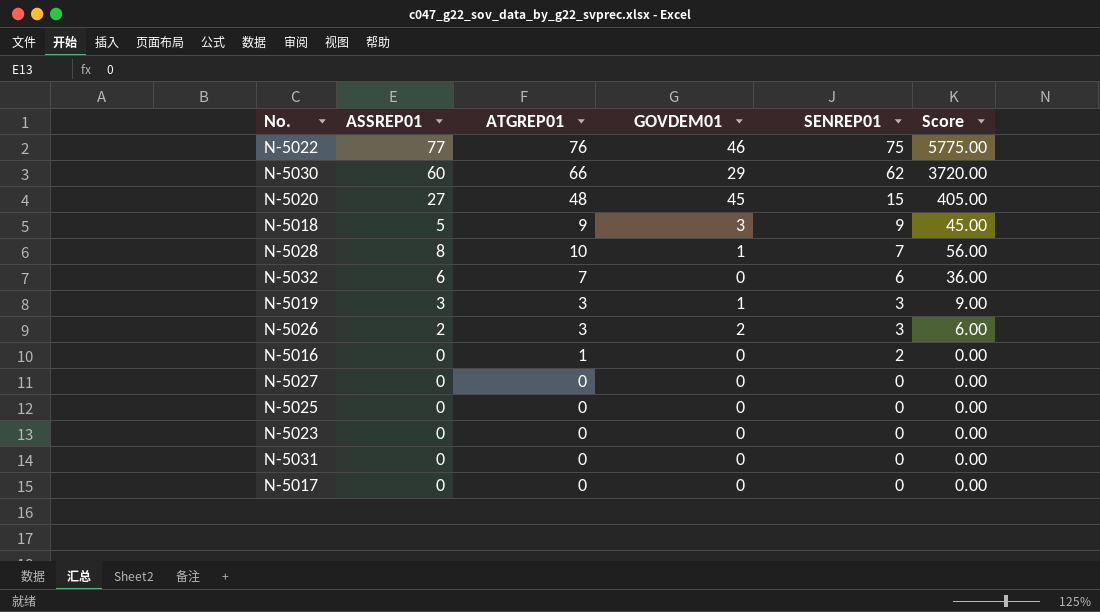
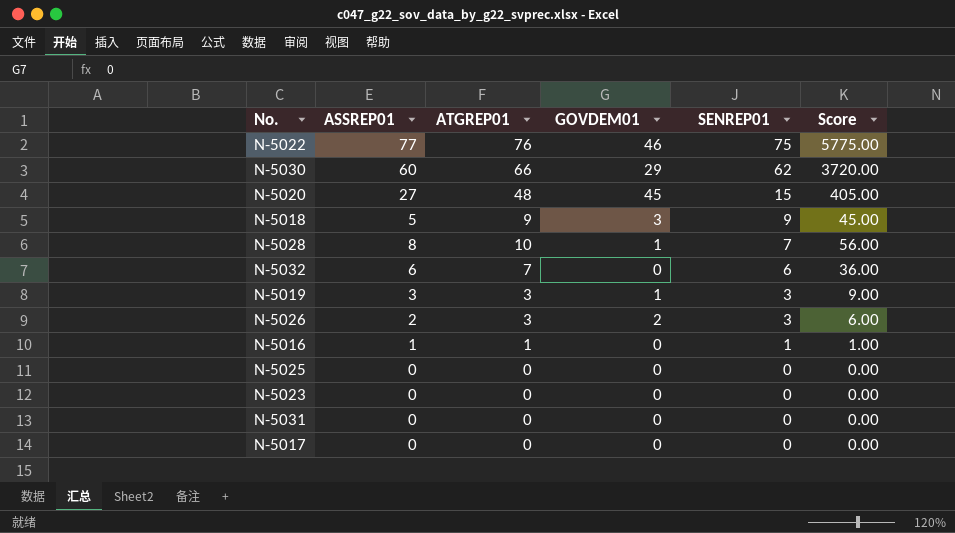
row N-5027: 0 | 0 | 0 | 0 | 0.00 -> none
N-5016 | ASSREP01: 0 -> 1
N-5016 | SENREP01: 2 -> 1
N-5016 | Score: 0.00 -> 1.00

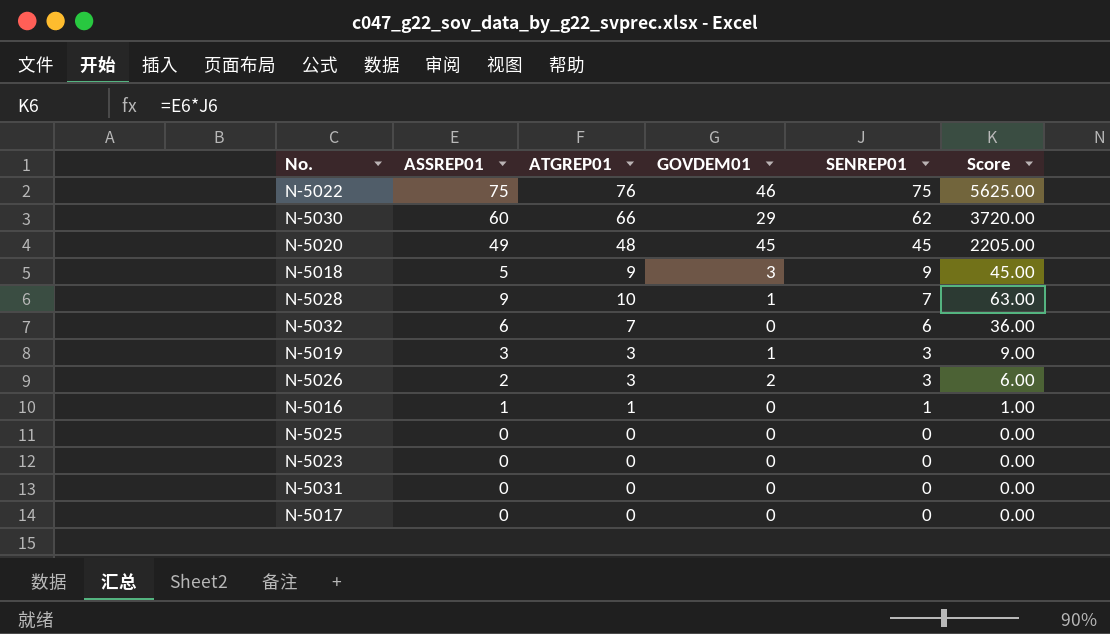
N-5022 | ASSREP01: 77 -> 75
N-5022 | Score: 5775.00 -> 5625.00
N-5020 | ASSREP01: 27 -> 49
N-5020 | SENREP01: 15 -> 45
N-5020 | Score: 405.00 -> 2205.00
N-5028 | ASSREP01: 8 -> 9
N-5028 | Score: 56.00 -> 63.00

